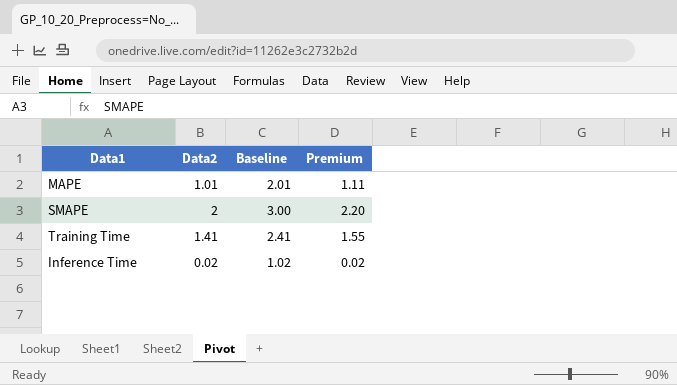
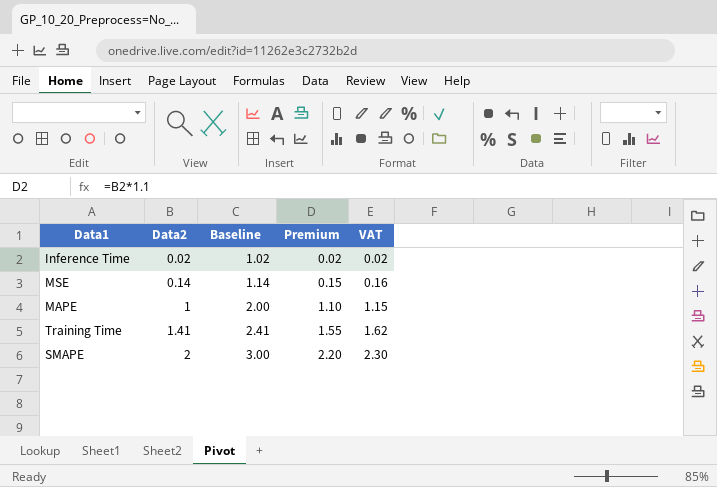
row order: none -> Data2 ascending
column VAT | formula: none -> [Data2] * 1.15
row MSE: none -> 0.14 | 1.14 | 0.15 | 0.16
MAPE | Data2: 1.01 -> 1
MAPE | Baseline: 2.01 -> 2.00
MAPE | Premium: 1.11 -> 1.10

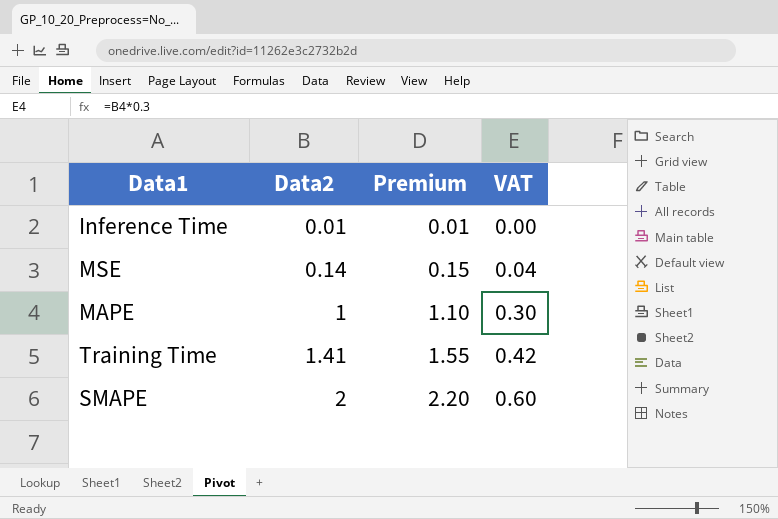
column Baseline | formula: [Data2] + 1 -> none
column VAT | formula: [Data2] * 1.15 -> [Data2] * 0.3
Inference Time | Data2: 0.02 -> 0.01
Inference Time | Premium: 0.02 -> 0.01

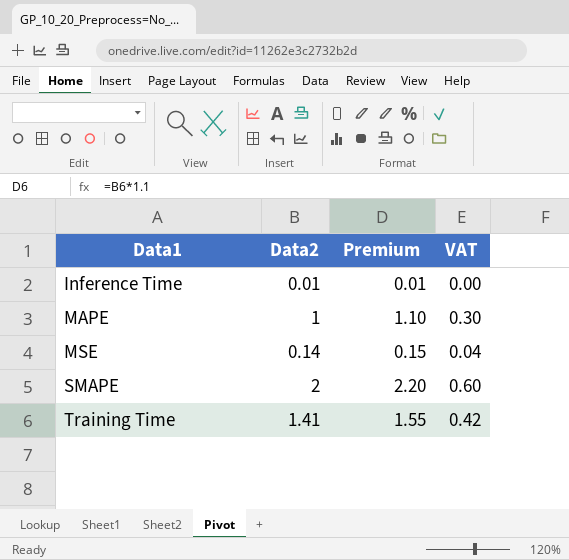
row order: Data2 ascending -> Data1 ascending

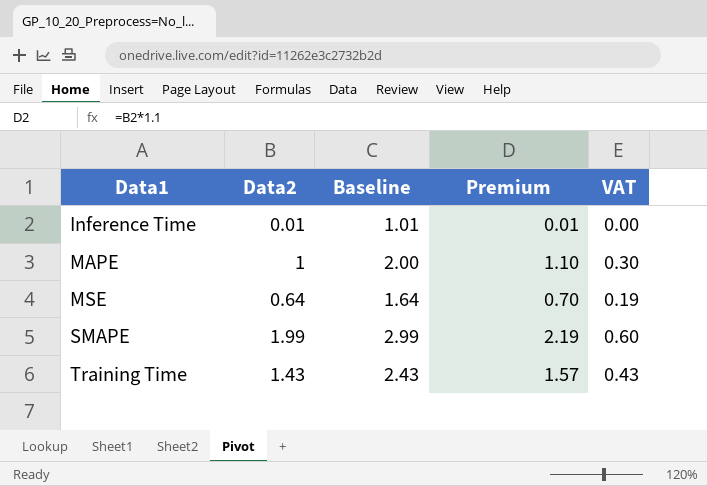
column Baseline | formula: none -> [Data2] + 1
MSE | Data2: 0.14 -> 0.64
MSE | Premium: 0.15 -> 0.70
MSE | VAT: 0.04 -> 0.19
SMAPE | Data2: 2 -> 1.99
SMAPE | Premium: 2.20 -> 2.19
Training Time | Data2: 1.41 -> 1.43
Training Time | Premium: 1.55 -> 1.57
Training Time | VAT: 0.42 -> 0.43

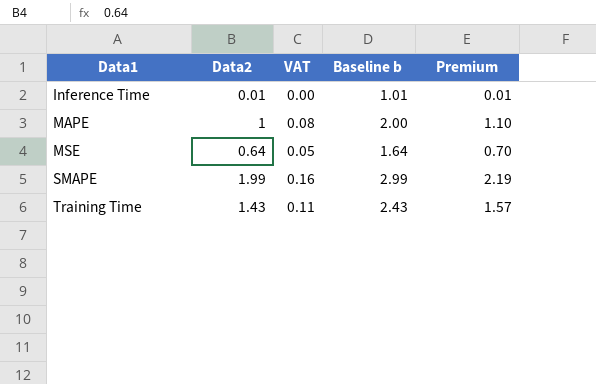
column VAT | formula: [Data2] * 0.3 -> [Data2] * 0.08
column VAT | position: 5 -> 3
column name: Baseline -> Baseline b

